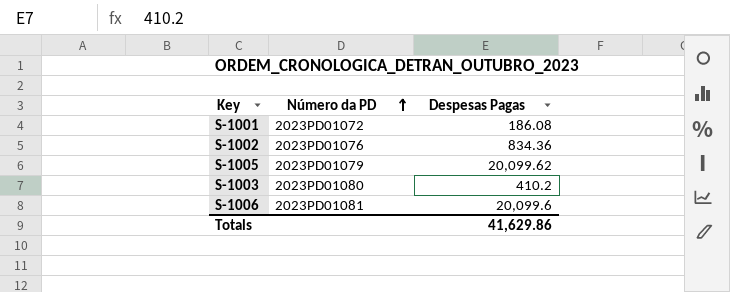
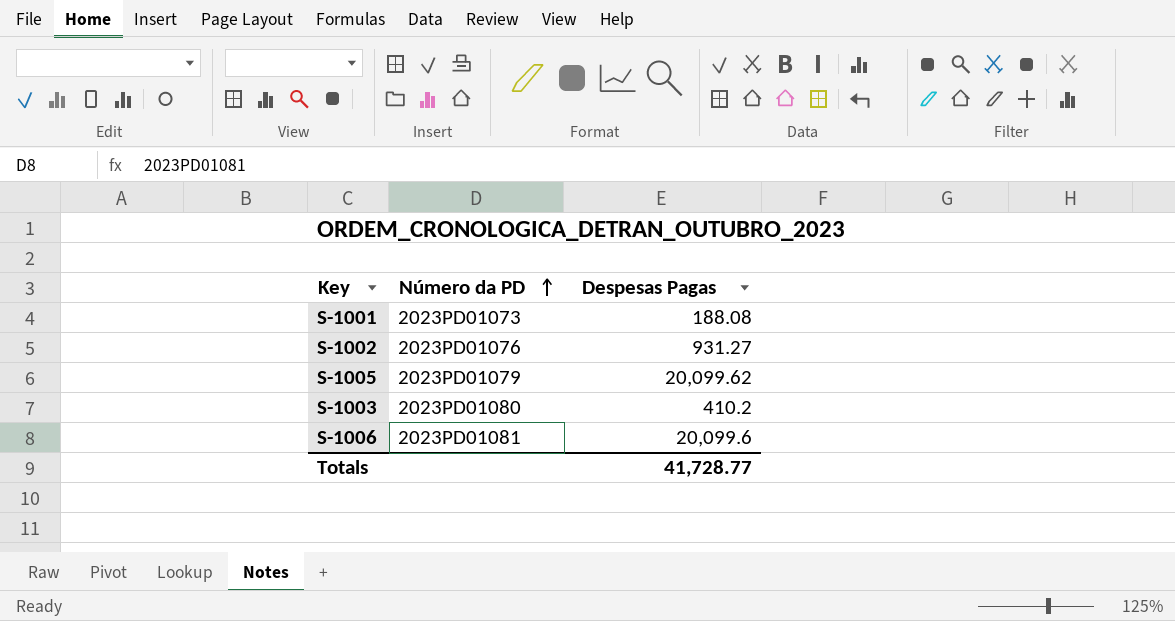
S-1001 | Número da PD: 2023PD01072 -> 2023PD01073
S-1001 | Despesas Pagas: 186.08 -> 188.08
S-1002 | Despesas Pagas: 834.36 -> 931.27
Totals | Despesas Pagas: 41,629.86 -> 41,728.77

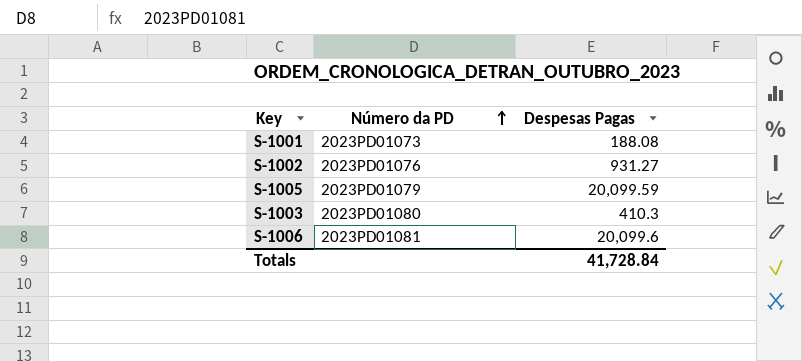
S-1005 | Despesas Pagas: 20,099.62 -> 20,099.59
S-1003 | Despesas Pagas: 410.2 -> 410.3
Totals | Despesas Pagas: 41,728.77 -> 41,728.84

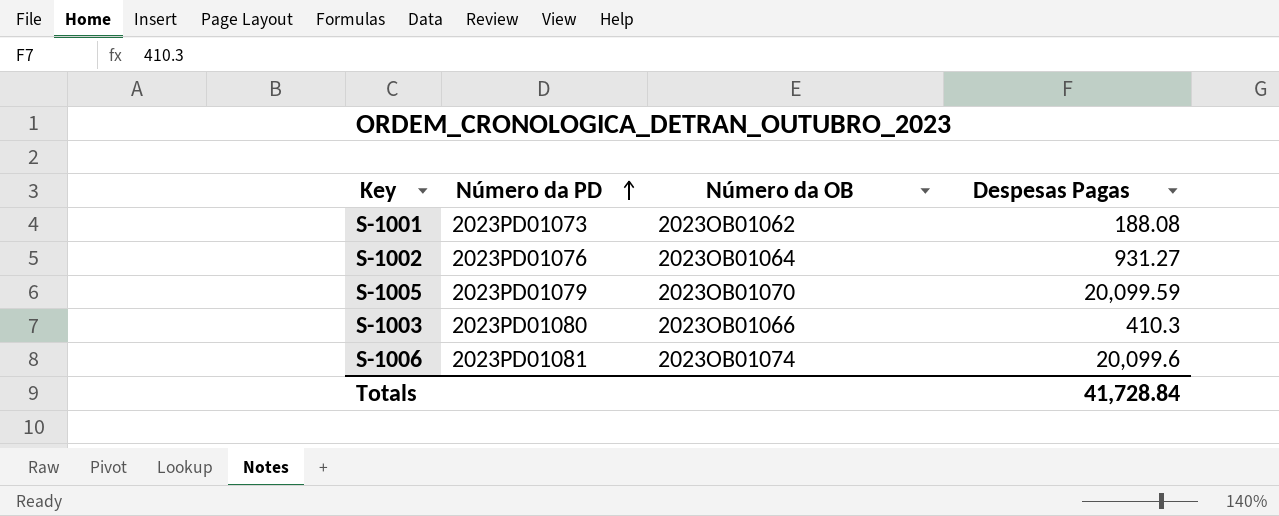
column Número da OB | position: none -> 3

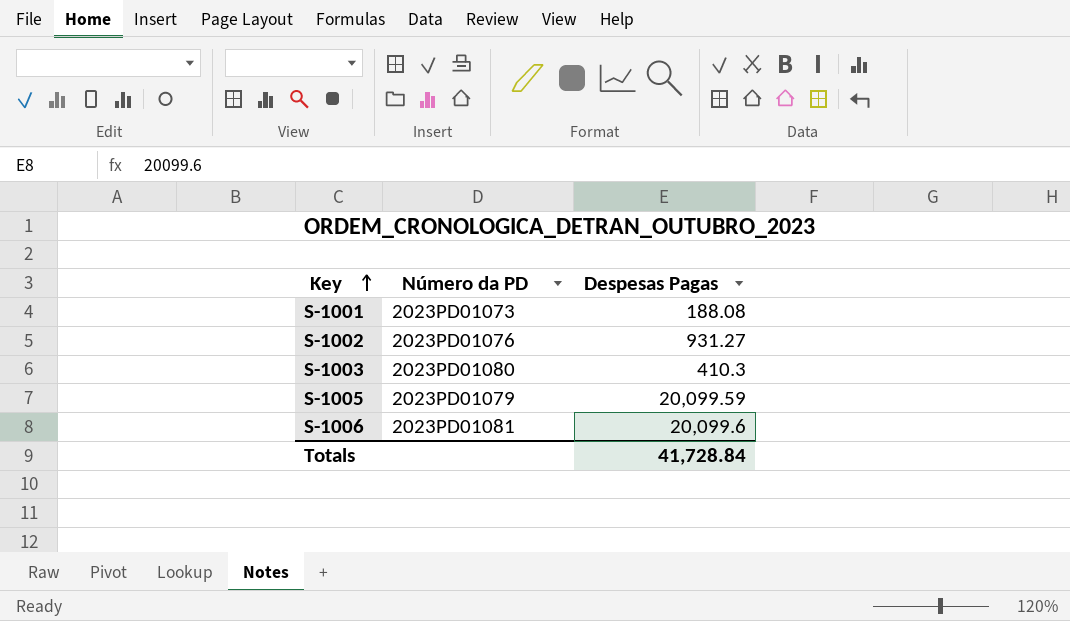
row order: Número da PD ascending -> Key ascending
column Número da OB | position: 3 -> none

